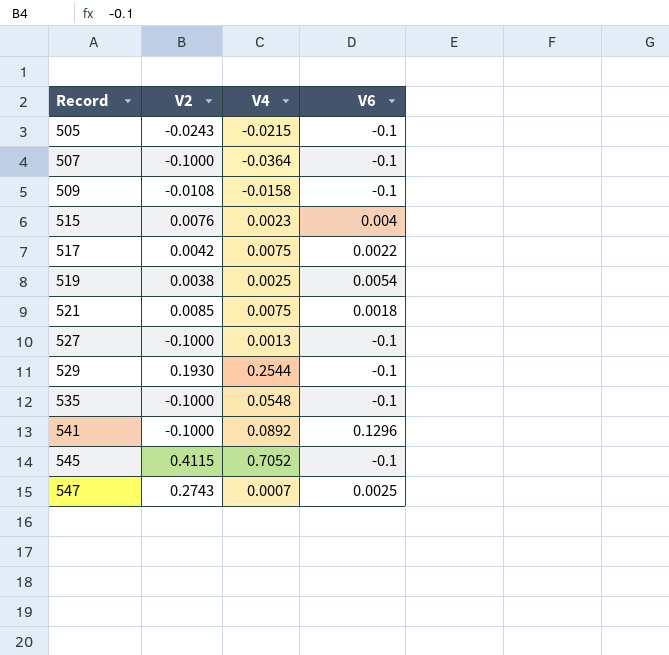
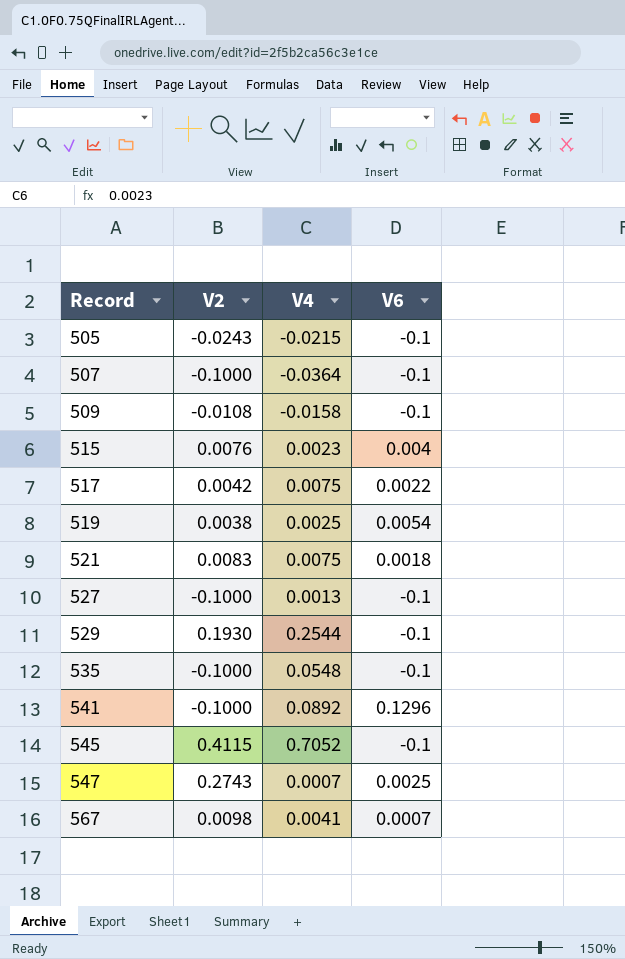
521 | V2: 0.0085 -> 0.0083
row 567: none -> 0.0098 | 0.0041 | 0.0007

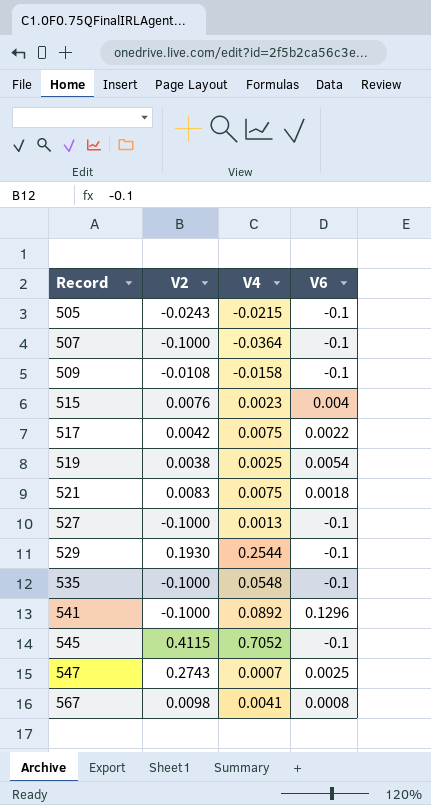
567 | V6: 0.0007 -> 0.0008

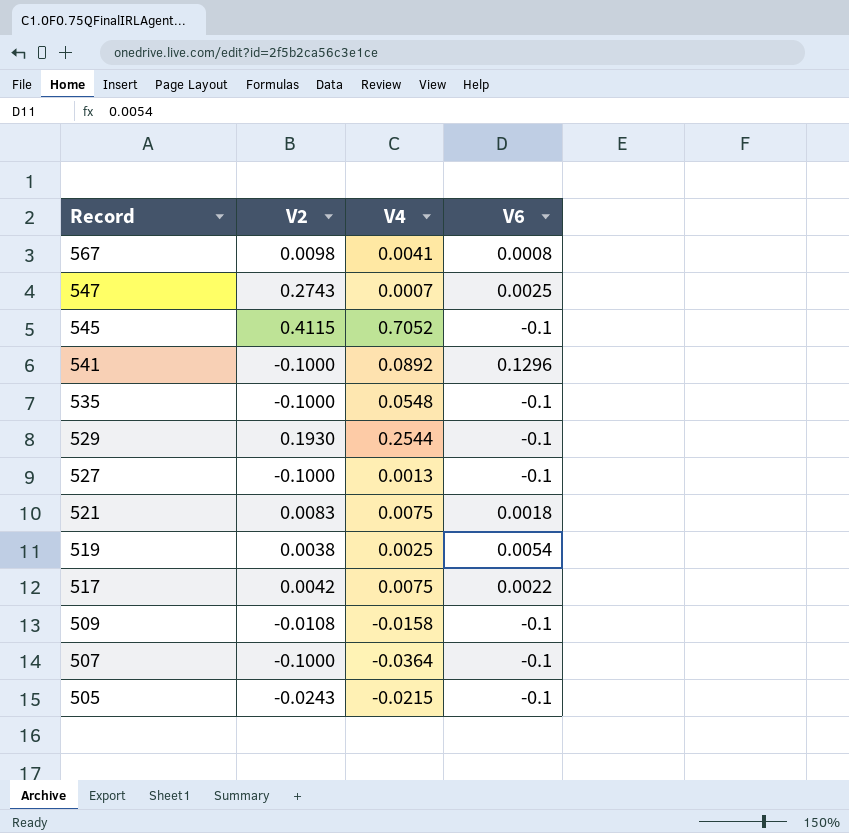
row order: Record ascending -> Record descending
row 515: 0.0076 | 0.0023 | 0.004 -> none

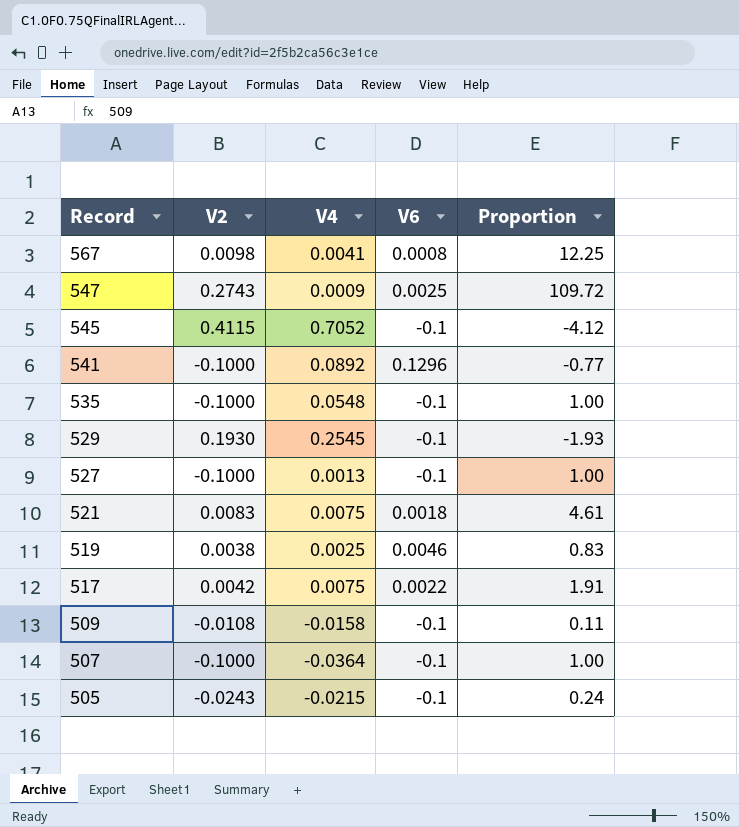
column Proportion | formula: none -> [V2] / [V6]
547 | V4: 0.0007 -> 0.0009
529 | V4: 0.2544 -> 0.2545
519 | V6: 0.0054 -> 0.0046

